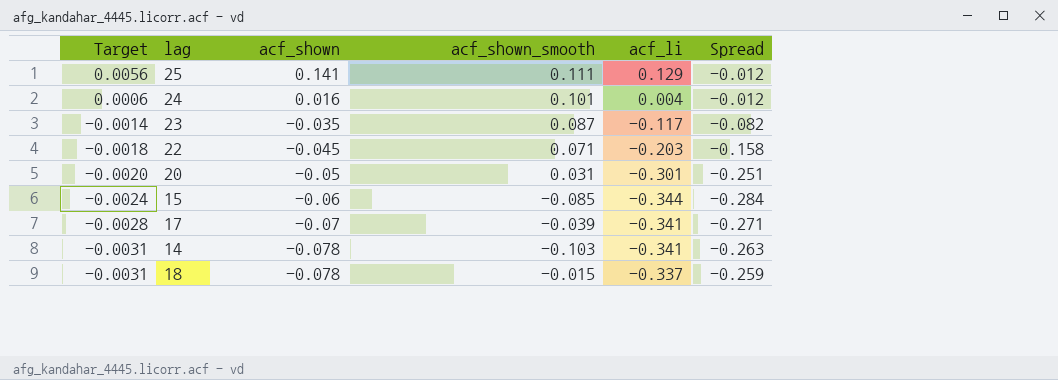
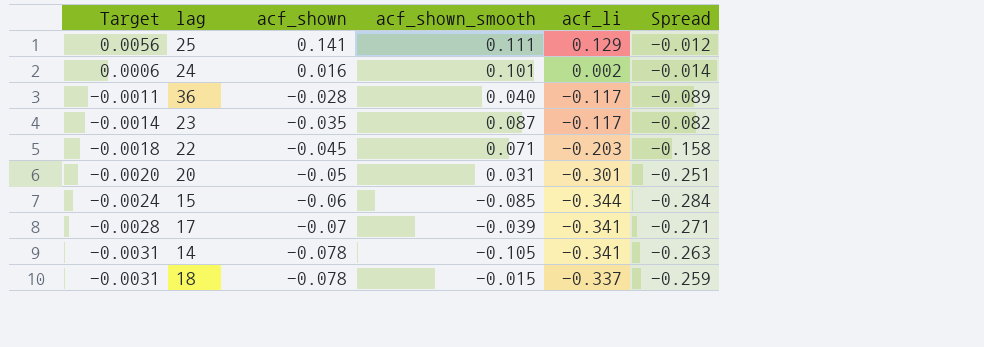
24 | acf_li: 0.004 -> 0.002
24 | Spread: -0.012 -> -0.014
row 36: none -> -0.0011 | -0.028 | 0.040 | -0.117 | -0.089
14 | acf_shown_smooth: -0.103 -> -0.105

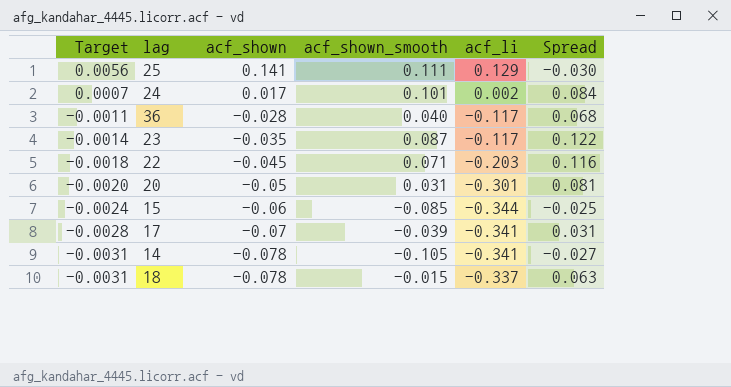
column Spread | formula: [acf_li] - [acf_shown] -> [acf_shown_smooth] - [acf_shown]
24 | Target: 0.0006 -> 0.0007
24 | acf_shown: 0.016 -> 0.017

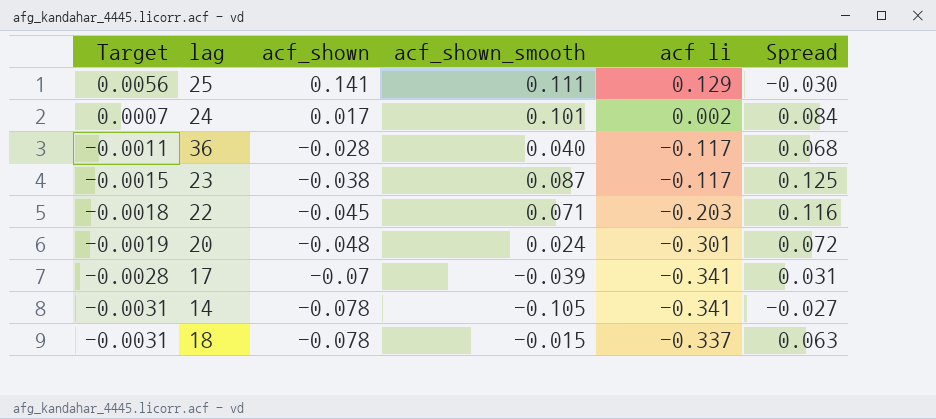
column name: acf_li -> acf li
row 15: -0.0024 | -0.06 | -0.085 | -0.344 | -0.025 -> none
23 | Target: -0.0014 -> -0.0015
23 | acf_shown: -0.035 -> -0.038
23 | Spread: 0.122 -> 0.125
20 | Target: -0.0020 -> -0.0019
20 | acf_shown: -0.05 -> -0.048
20 | acf_shown_smooth: 0.031 -> 0.024
20 | Spread: 0.081 -> 0.072

